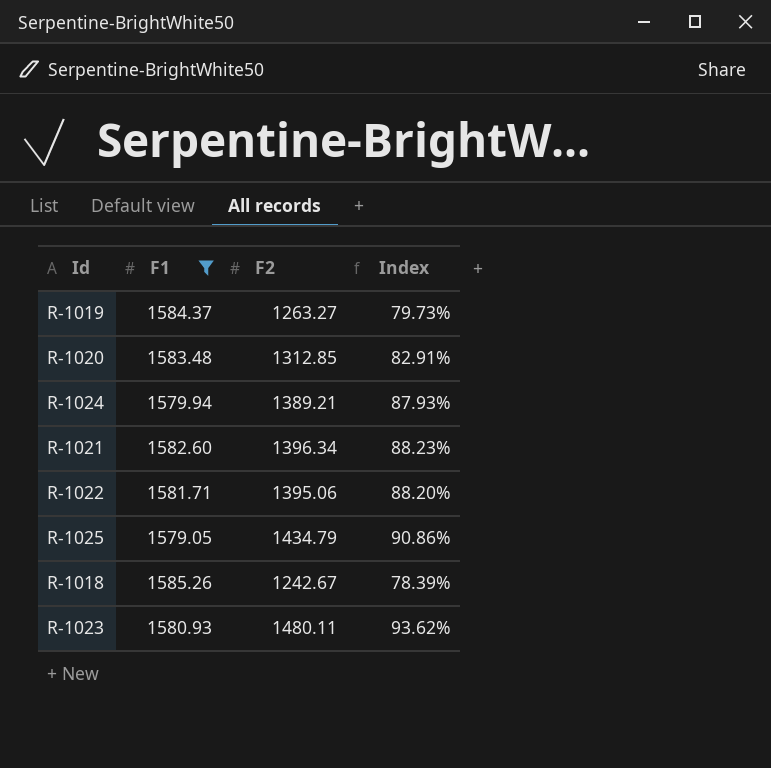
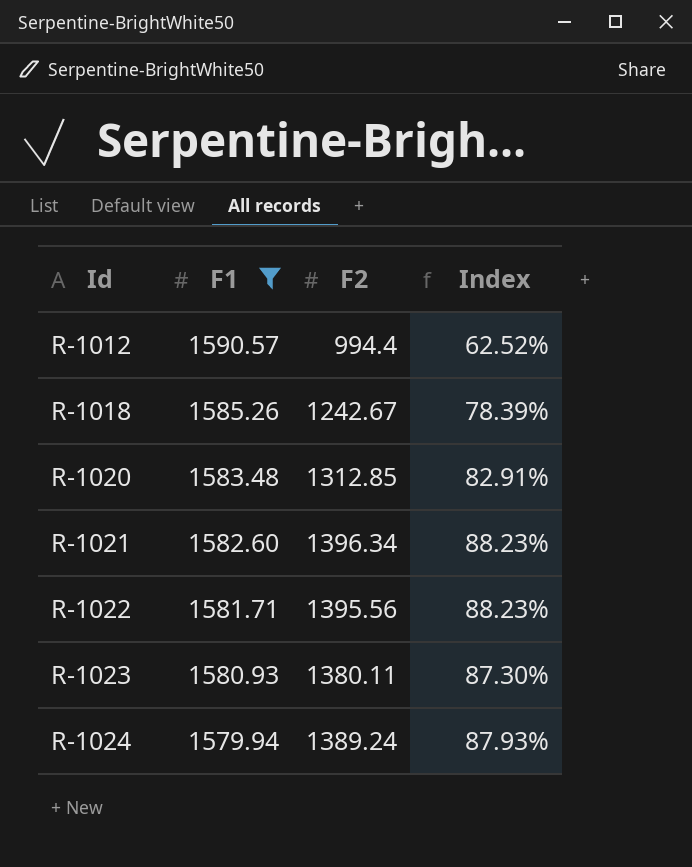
row order: none -> Id ascending
row R-1019: 1584.37 | 1263.27 | 79.73% -> none
row R-1025: 1579.05 | 1434.79 | 90.86% -> none
row R-1012: none -> 1590.57 | 994.4 | 62.52%
R-1022 | F2: 1395.06 -> 1395.56
R-1022 | Index: 88.20% -> 88.23%
R-1023 | F2: 1480.11 -> 1380.11
R-1023 | Index: 93.62% -> 87.30%
R-1024 | F2: 1389.21 -> 1389.24

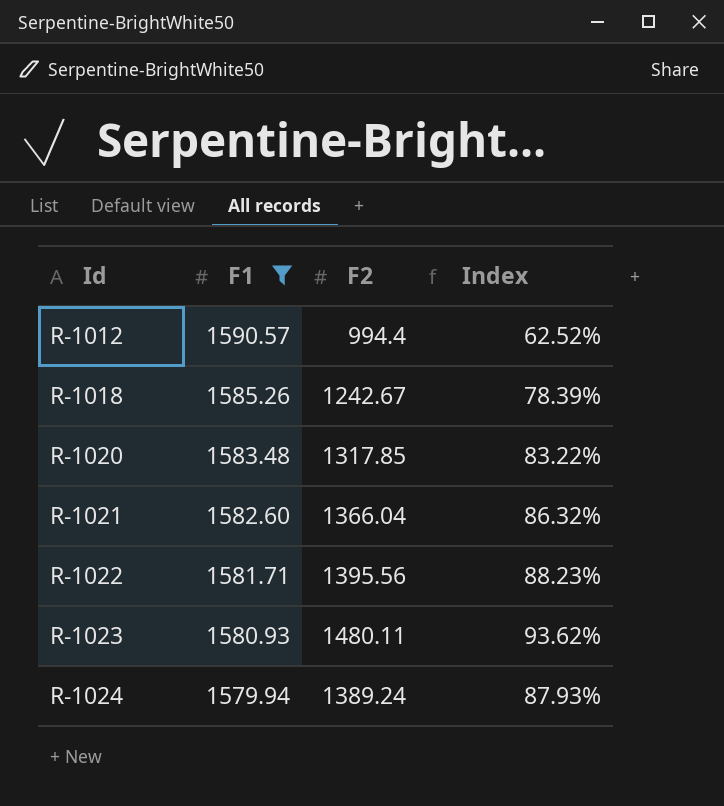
R-1020 | F2: 1312.85 -> 1317.85
R-1020 | Index: 82.91% -> 83.22%
R-1021 | F2: 1396.34 -> 1366.04
R-1021 | Index: 88.23% -> 86.32%
R-1023 | F2: 1380.11 -> 1480.11
R-1023 | Index: 87.30% -> 93.62%

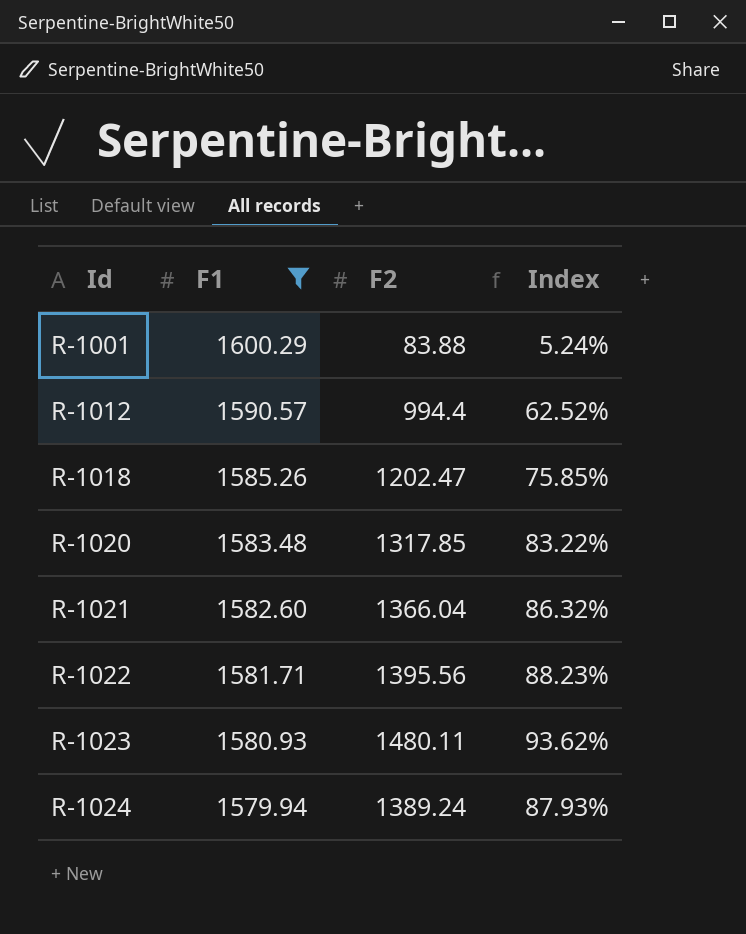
row R-1001: none -> 1600.29 | 83.88 | 5.24%
R-1018 | F2: 1242.67 -> 1202.47
R-1018 | Index: 78.39% -> 75.85%

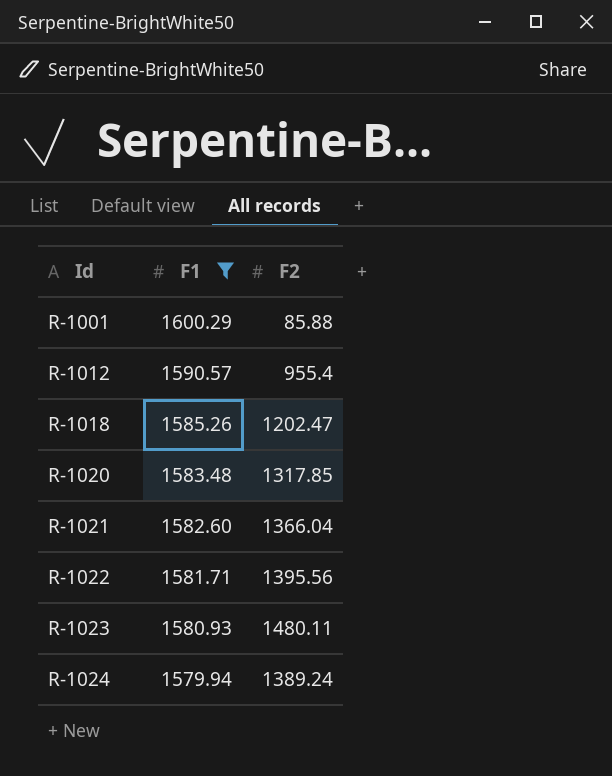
column Index | formula: [F2] / [F1] -> none
R-1001 | F2: 83.88 -> 85.88
R-1012 | F2: 994.4 -> 955.4

